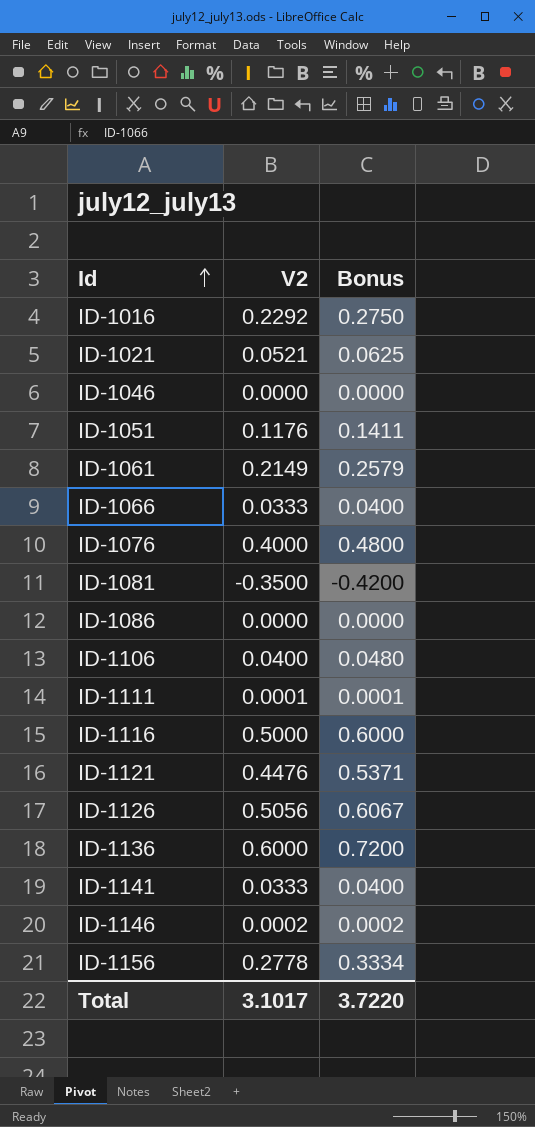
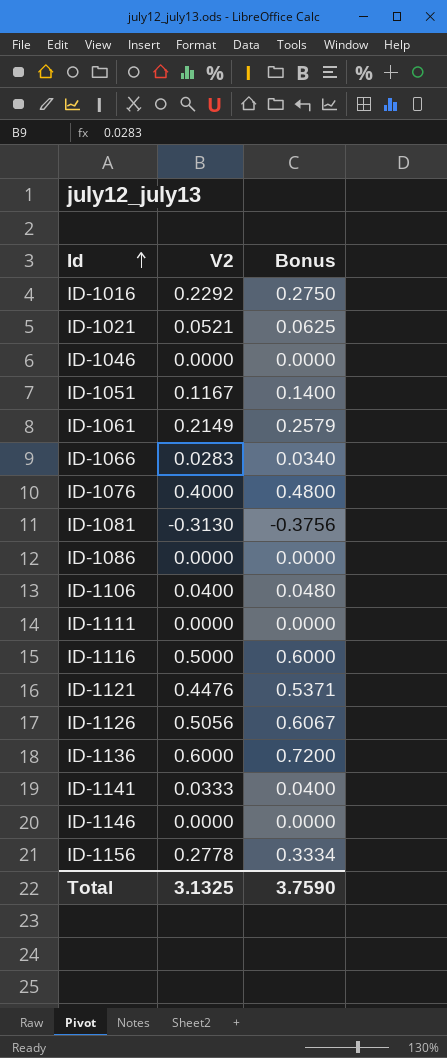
ID-1051 | V2: 0.1176 -> 0.1167
ID-1051 | Bonus: 0.1411 -> 0.1400
ID-1066 | V2: 0.0333 -> 0.0283
ID-1066 | Bonus: 0.0400 -> 0.0340
ID-1081 | V2: -0.3500 -> -0.3130
ID-1081 | Bonus: -0.4200 -> -0.3756
ID-1111 | V2: 0.0001 -> 0.0000
ID-1111 | Bonus: 0.0001 -> 0.0000
ID-1146 | V2: 0.0002 -> 0.0000
ID-1146 | Bonus: 0.0002 -> 0.0000
Total | V2: 3.1017 -> 3.1325
Total | Bonus: 3.7220 -> 3.7590

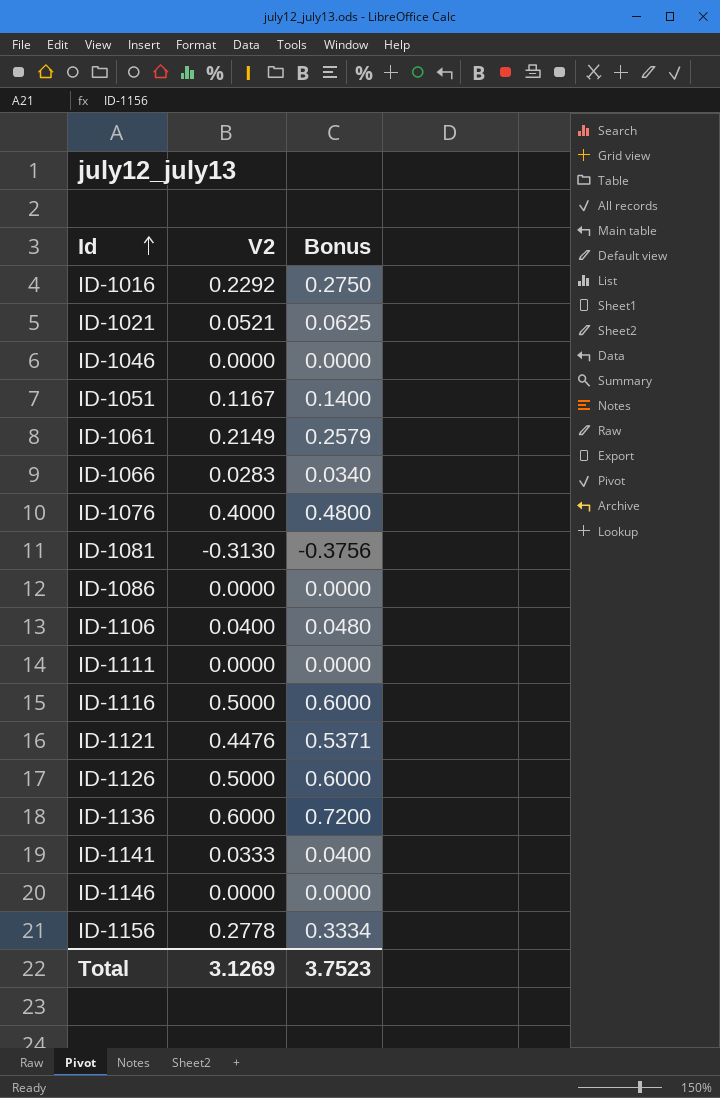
ID-1126 | V2: 0.5056 -> 0.5000
ID-1126 | Bonus: 0.6067 -> 0.6000
Total | V2: 3.1325 -> 3.1269
Total | Bonus: 3.7590 -> 3.7523

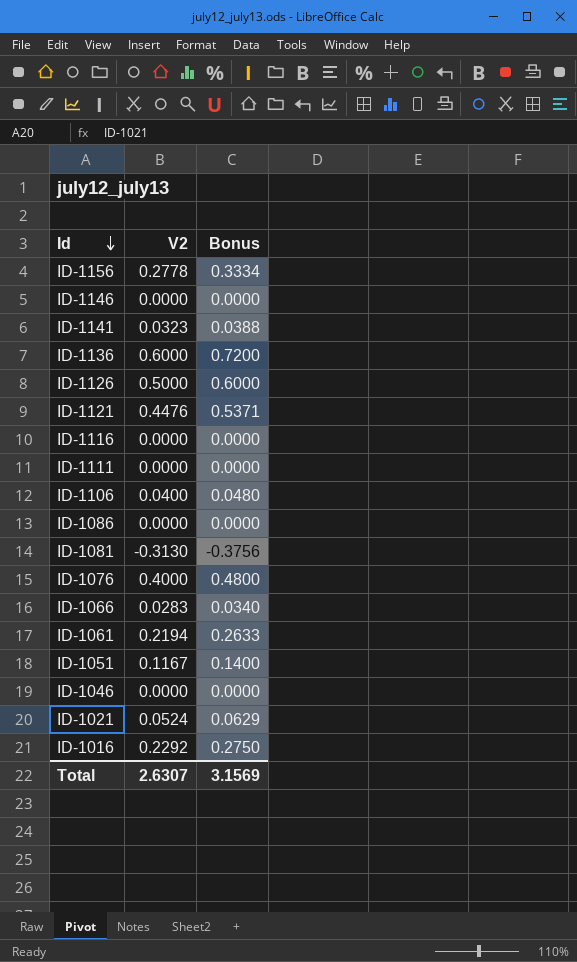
row order: Id ascending -> Id descending
ID-1141 | V2: 0.0333 -> 0.0323
ID-1141 | Bonus: 0.0400 -> 0.0388
ID-1116 | V2: 0.5000 -> 0.0000
ID-1116 | Bonus: 0.6000 -> 0.0000
ID-1061 | V2: 0.2149 -> 0.2194
ID-1061 | Bonus: 0.2579 -> 0.2633
ID-1021 | V2: 0.0521 -> 0.0524
ID-1021 | Bonus: 0.0625 -> 0.0629
Total | V2: 3.1269 -> 2.6307
Total | Bonus: 3.7523 -> 3.1569

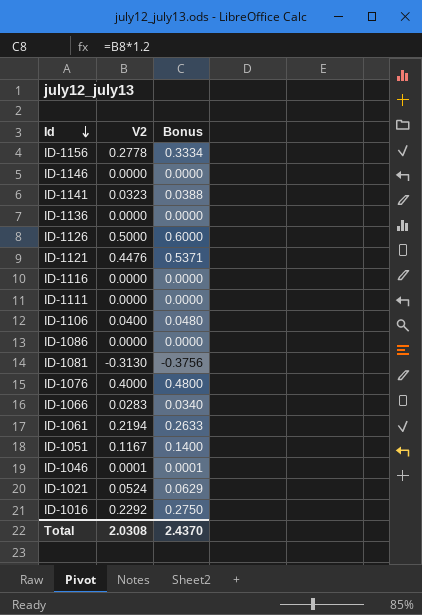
ID-1136 | V2: 0.6000 -> 0.0000
ID-1136 | Bonus: 0.7200 -> 0.0000
ID-1046 | V2: 0.0000 -> 0.0001
ID-1046 | Bonus: 0.0000 -> 0.0001
Total | V2: 2.6307 -> 2.0308
Total | Bonus: 3.1569 -> 2.4370

